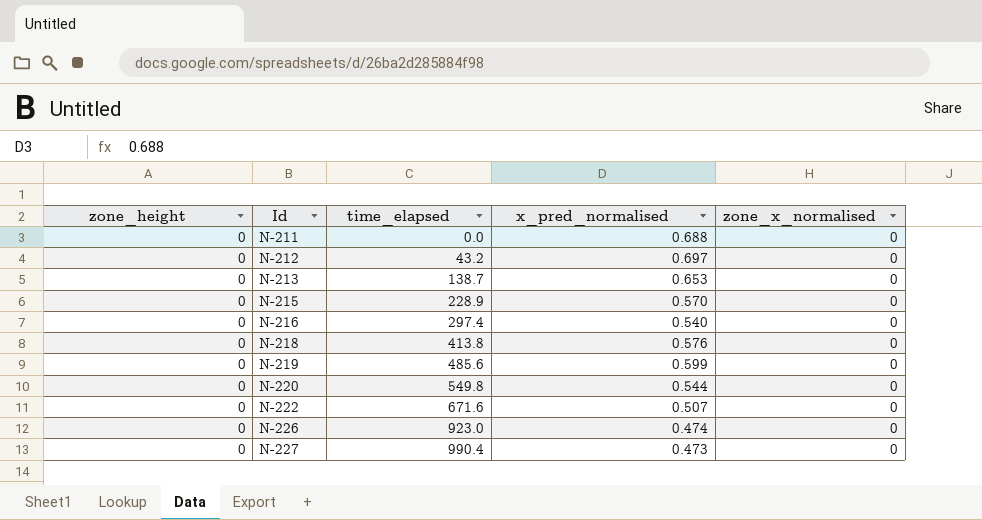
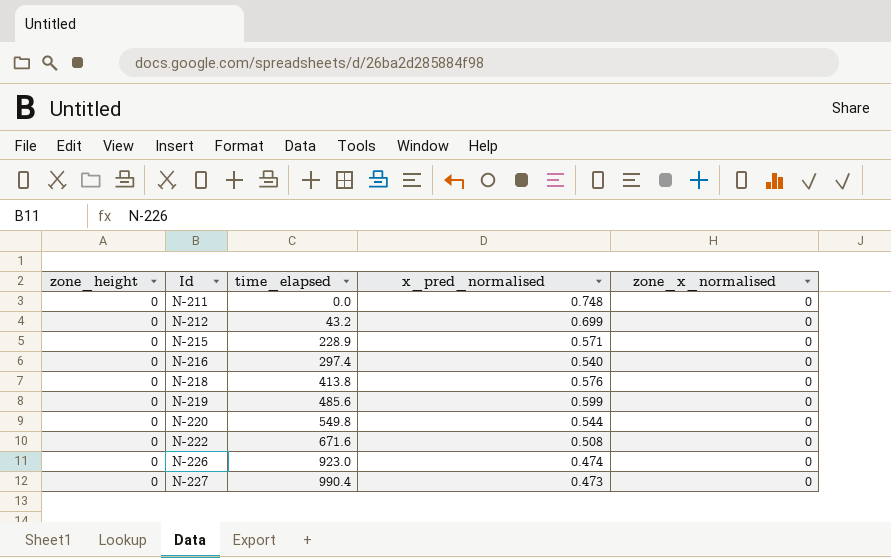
row N-213: 0 | 138.7 | 0.653 | 0 -> none
N-211 | x_pred_normalised: 0.688 -> 0.748
N-212 | x_pred_normalised: 0.697 -> 0.699
N-215 | x_pred_normalised: 0.570 -> 0.571
N-222 | x_pred_normalised: 0.507 -> 0.508

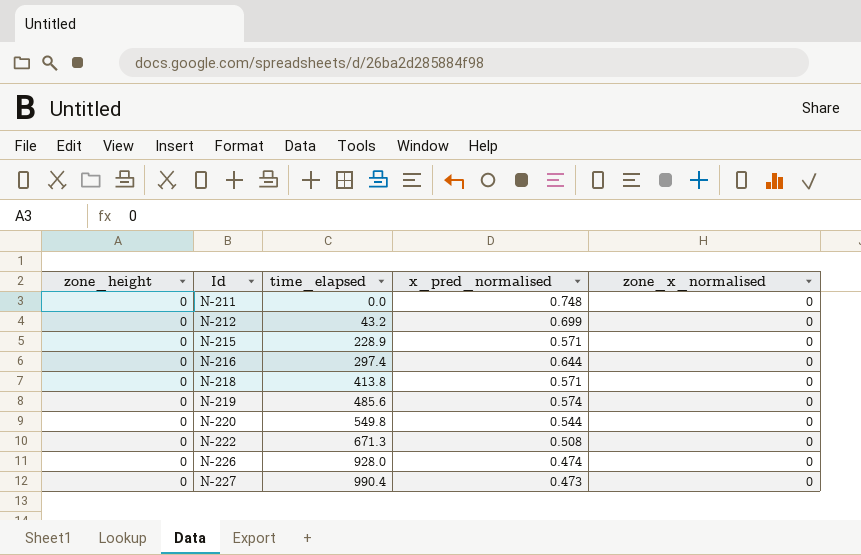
N-216 | x_pred_normalised: 0.540 -> 0.644
N-218 | x_pred_normalised: 0.576 -> 0.571
N-219 | x_pred_normalised: 0.599 -> 0.574
N-222 | time_elapsed: 671.6 -> 671.3
N-226 | time_elapsed: 923.0 -> 928.0

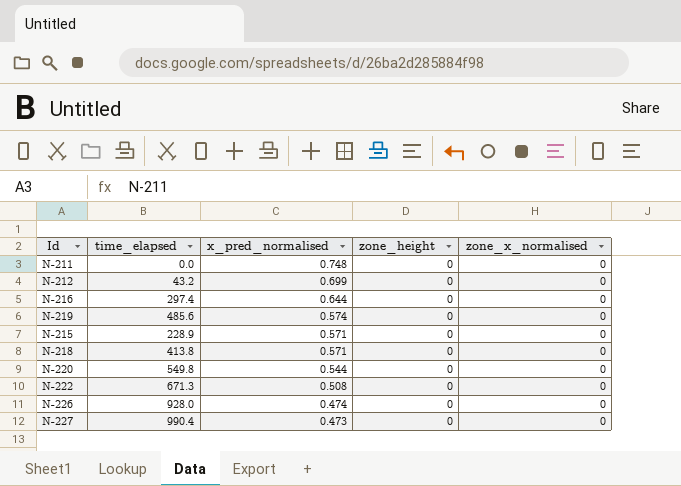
row order: Id ascending -> x_pred_normalised descending
column zone_height | position: 1 -> 4

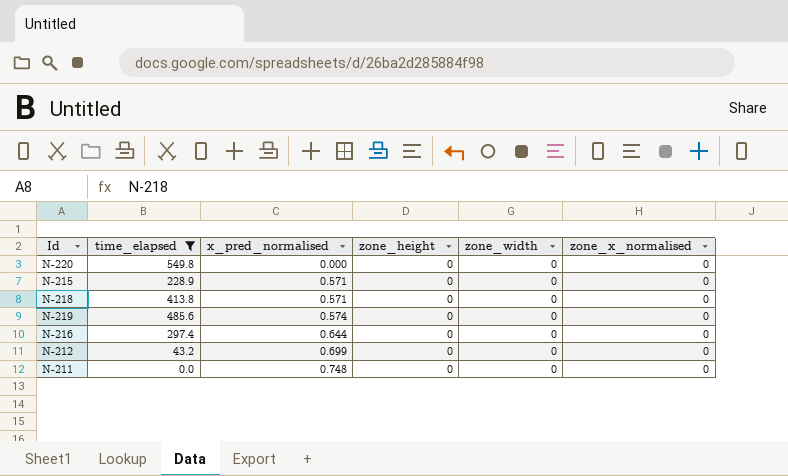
filter: none -> time_elapsed <= 549.8
row order: x_pred_normalised descending -> x_pred_normalised ascending
column zone_width | position: none -> 5
N-220 | x_pred_normalised: 0.544 -> 0.000

